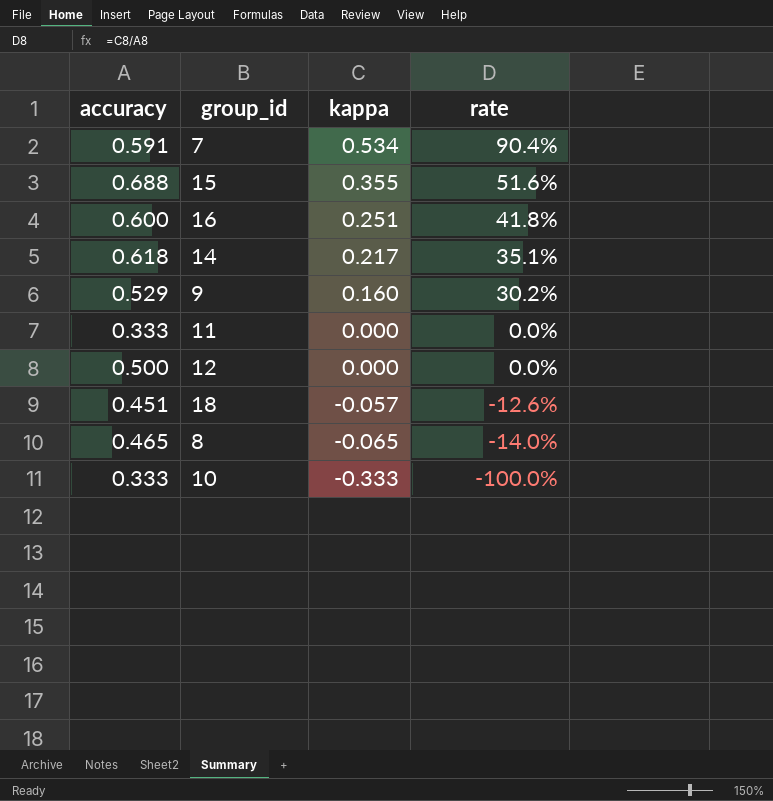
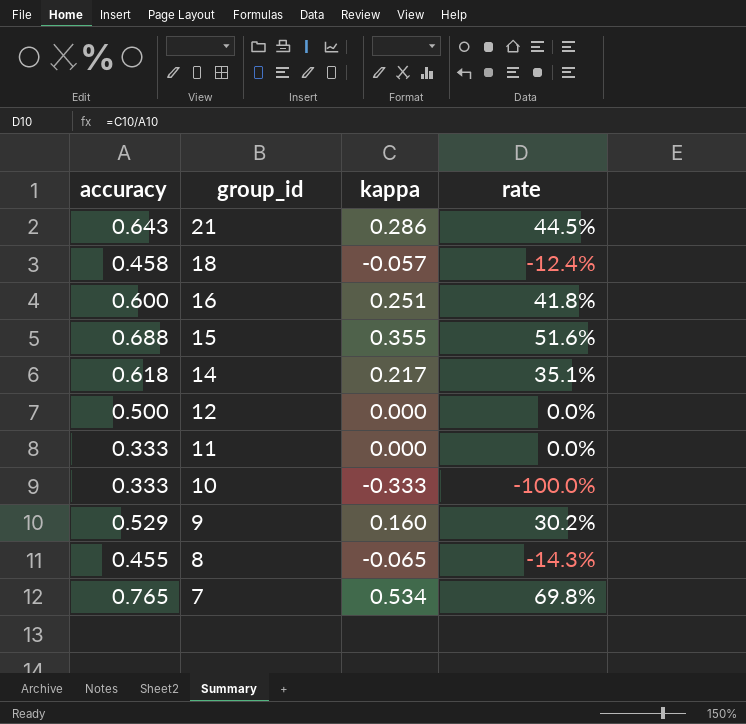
row order: kappa descending -> group_id descending
row 21: none -> 0.643 | 0.286 | 44.5%
18 | accuracy: 0.451 -> 0.458
18 | rate: -12.6% -> -12.4%
8 | accuracy: 0.465 -> 0.455
8 | rate: -14.0% -> -14.3%
7 | accuracy: 0.591 -> 0.765
7 | rate: 90.4% -> 69.8%

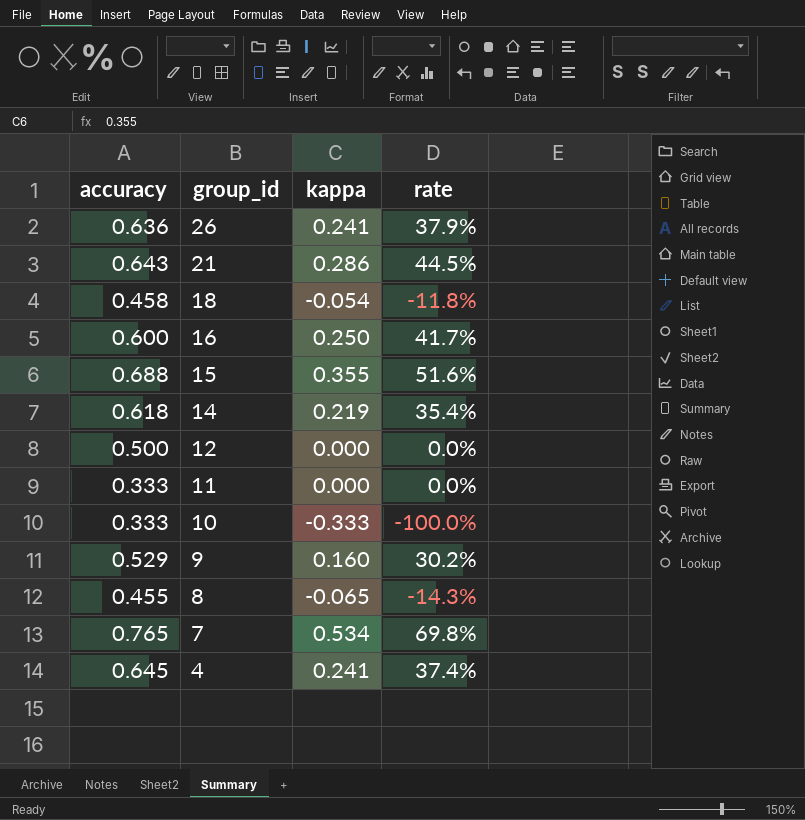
row 26: none -> 0.636 | 0.241 | 37.9%
18 | kappa: -0.057 -> -0.054
18 | rate: -12.4% -> -11.8%
16 | kappa: 0.251 -> 0.250
16 | rate: 41.8% -> 41.7%
14 | kappa: 0.217 -> 0.219
14 | rate: 35.1% -> 35.4%
row 4: none -> 0.645 | 0.241 | 37.4%

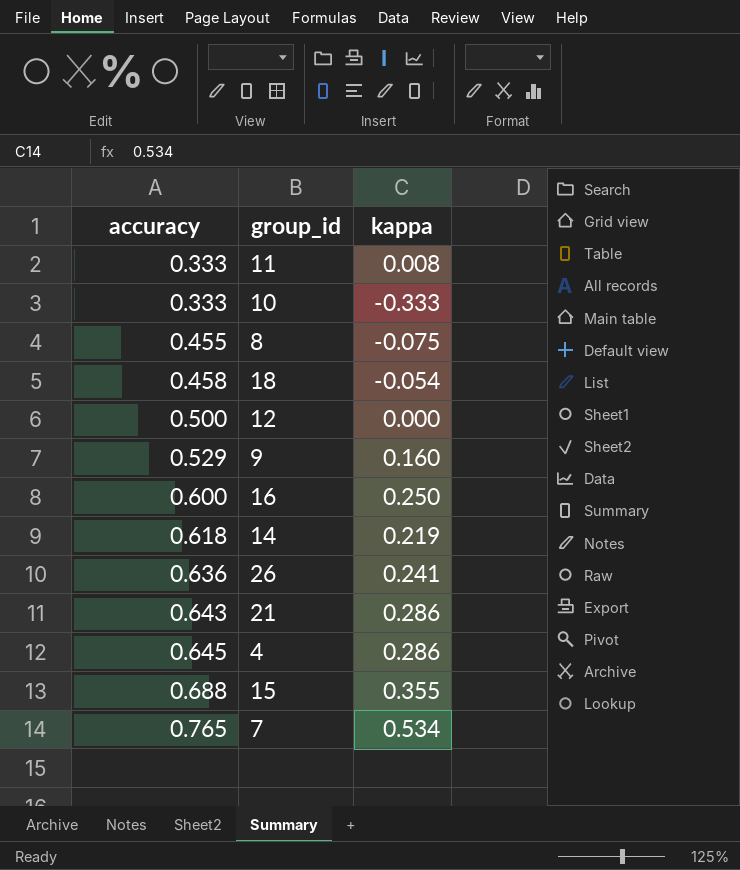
row order: group_id descending -> accuracy ascending
column rate | formula: [kappa] / [accuracy] -> none
11 | kappa: 0.000 -> 0.008
8 | kappa: -0.065 -> -0.075
4 | kappa: 0.241 -> 0.286

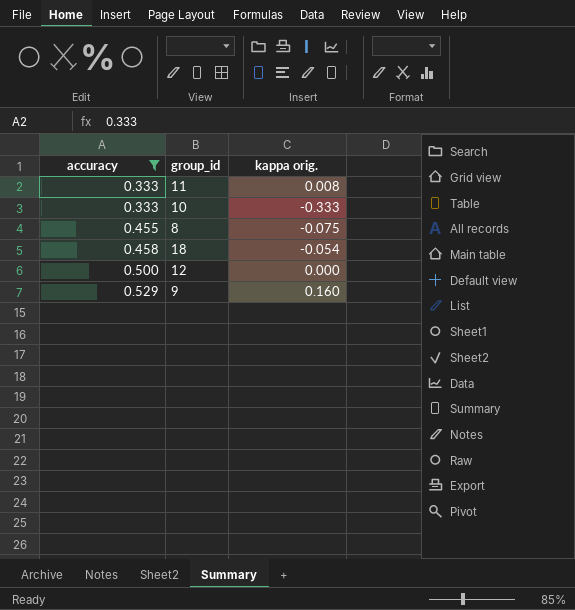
filter: none -> accuracy <= 0.529
column name: kappa -> kappa orig.

